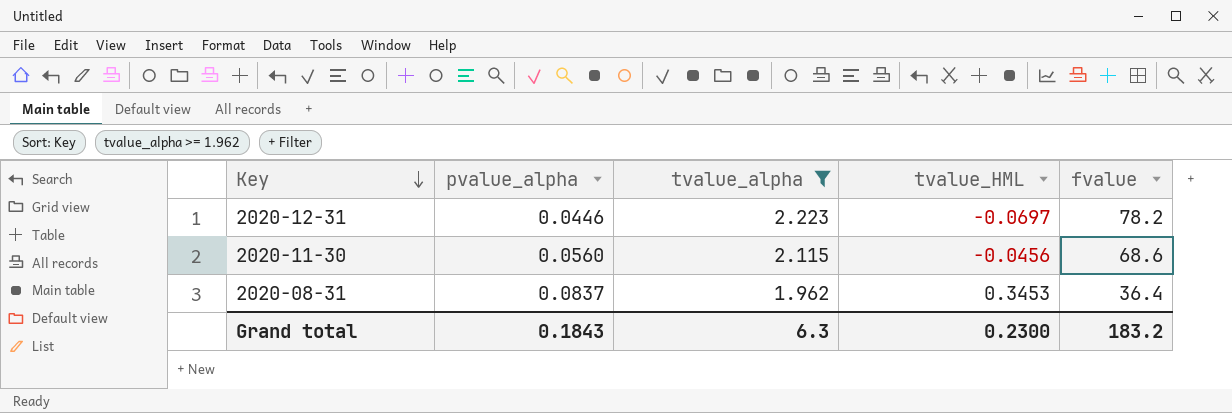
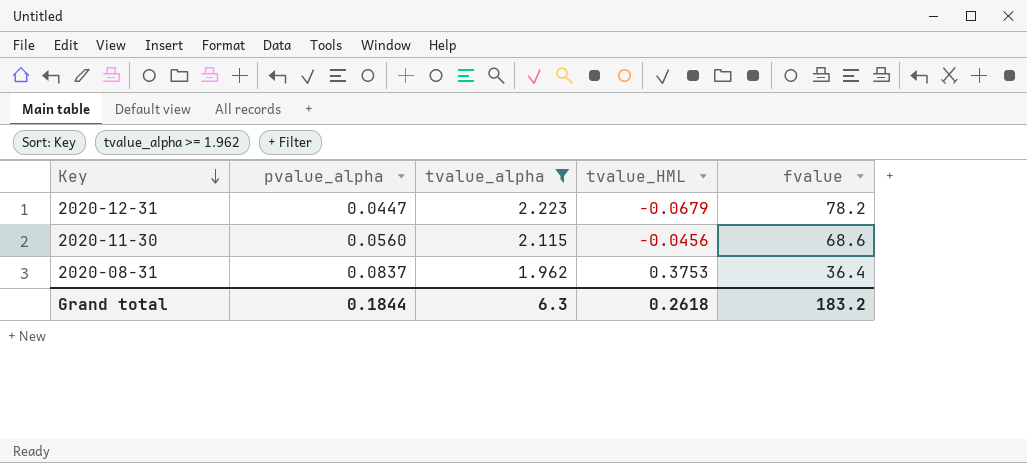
2020-12-31 | pvalue_alpha: 0.0446 -> 0.0447
2020-12-31 | tvalue_HML: -0.0697 -> -0.0679
2020-08-31 | tvalue_HML: 0.3453 -> 0.3753
Grand total | pvalue_alpha: 0.1843 -> 0.1844
Grand total | tvalue_HML: 0.2300 -> 0.2618

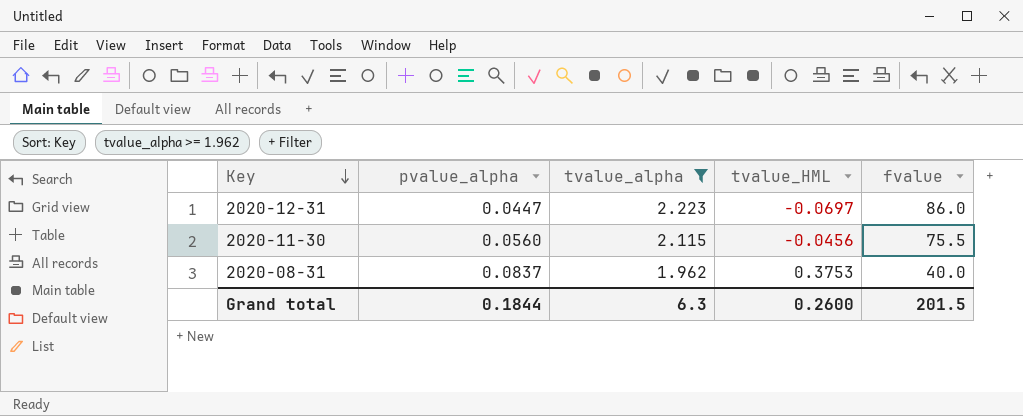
2020-12-31 | tvalue_HML: -0.0679 -> -0.0697
2020-12-31 | fvalue: 78.2 -> 86.0
2020-11-30 | fvalue: 68.6 -> 75.5
2020-08-31 | fvalue: 36.4 -> 40.0
Grand total | tvalue_HML: 0.2618 -> 0.2600
Grand total | fvalue: 183.2 -> 201.5

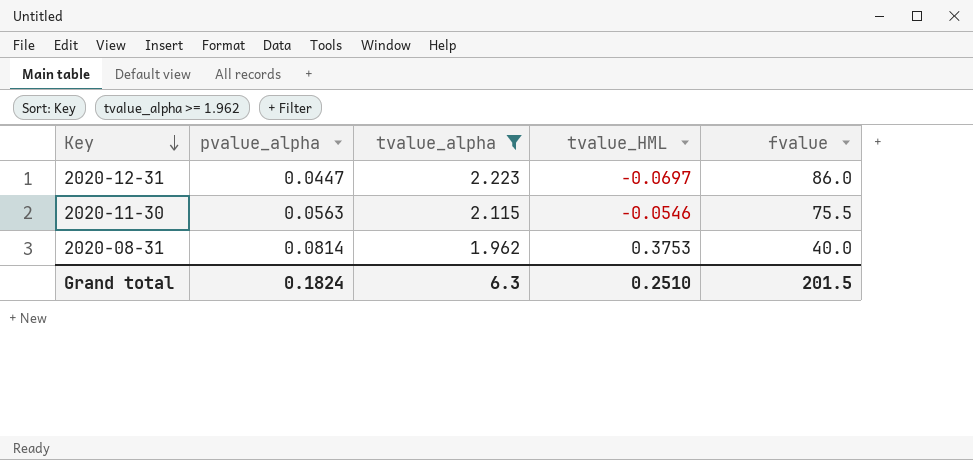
2020-11-30 | pvalue_alpha: 0.0560 -> 0.0563
2020-11-30 | tvalue_HML: -0.0456 -> -0.0546
2020-08-31 | pvalue_alpha: 0.0837 -> 0.0814
Grand total | pvalue_alpha: 0.1844 -> 0.1824
Grand total | tvalue_HML: 0.2600 -> 0.2510

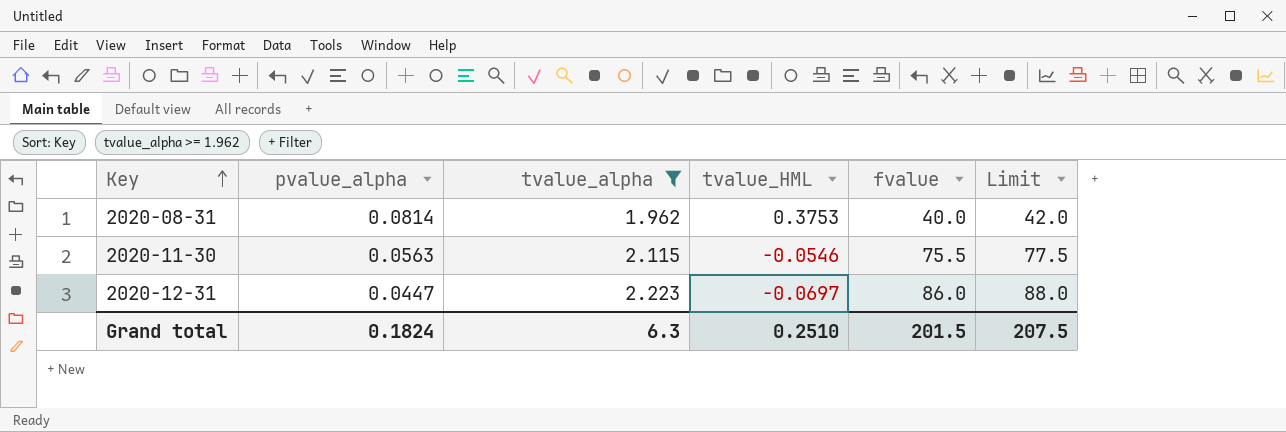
row order: Key descending -> Key ascending
column Limit | formula: none -> [fvalue] + 2

